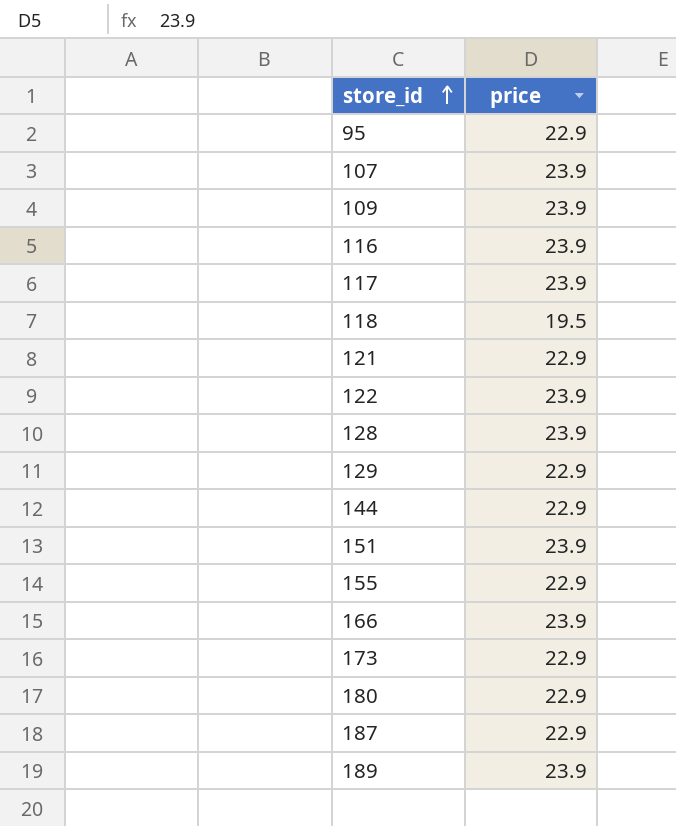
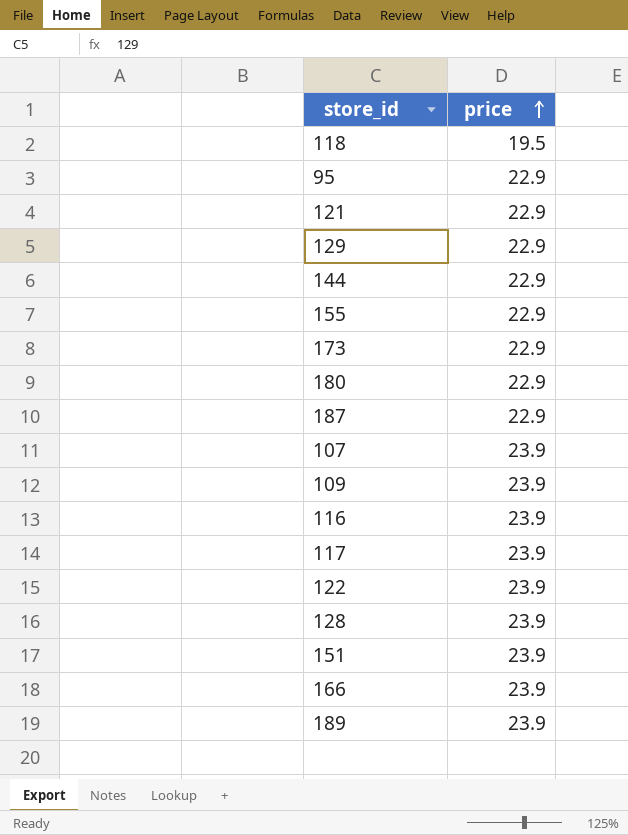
row order: store_id ascending -> price ascending

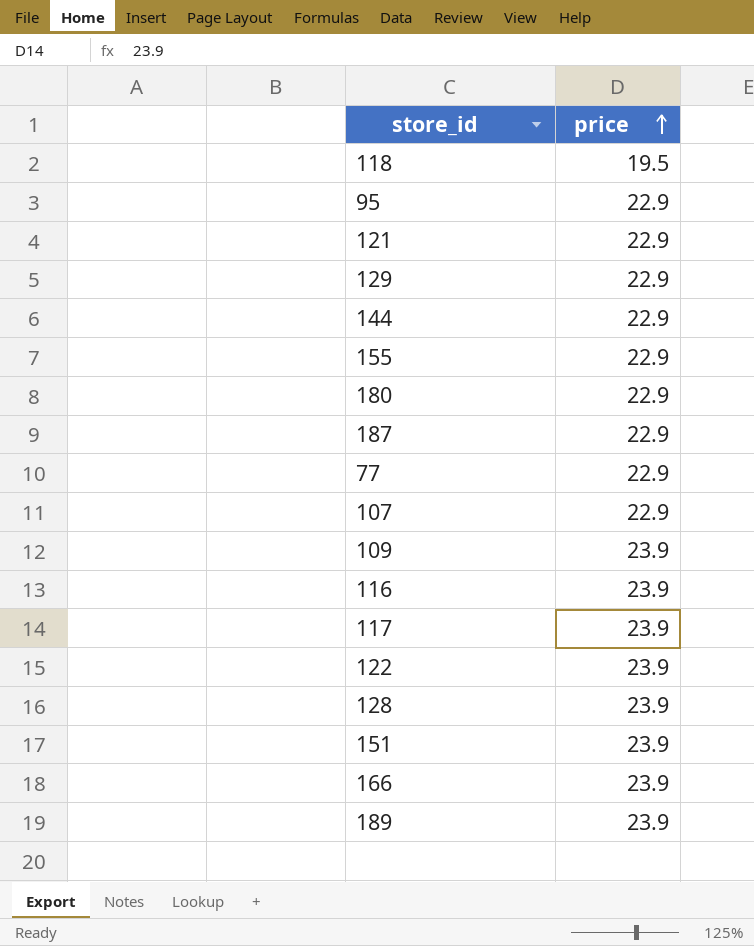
row 173: 22.9 -> none
row 77: none -> 22.9
107 | price: 23.9 -> 22.9

